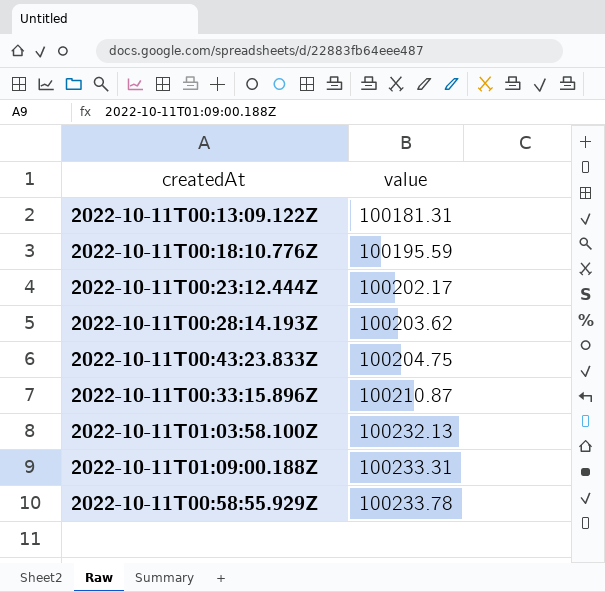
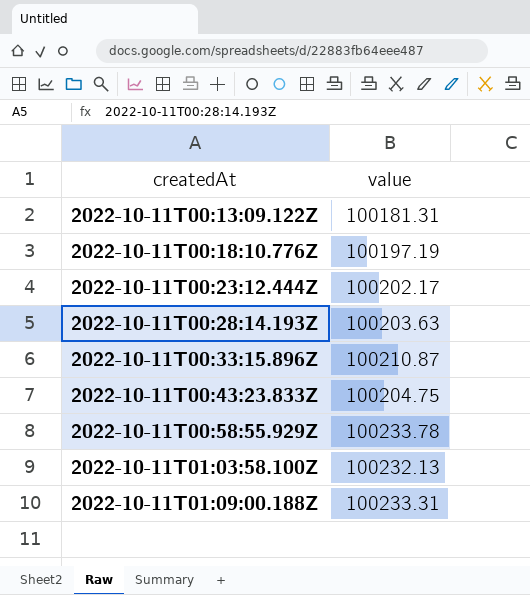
row order: value ascending -> createdAt ascending
2022-10-11T00:18:10.776Z | value: 100195.59 -> 100197.19
2022-10-11T00:28:14.193Z | value: 100203.62 -> 100203.63

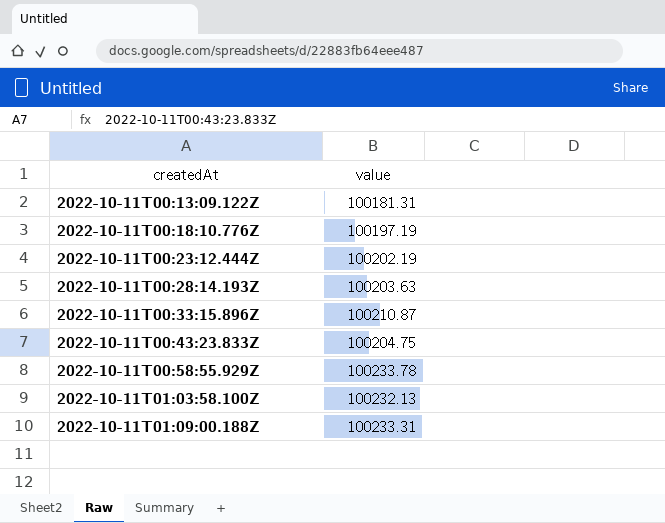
2022-10-11T00:23:12.444Z | value: 100202.17 -> 100202.19

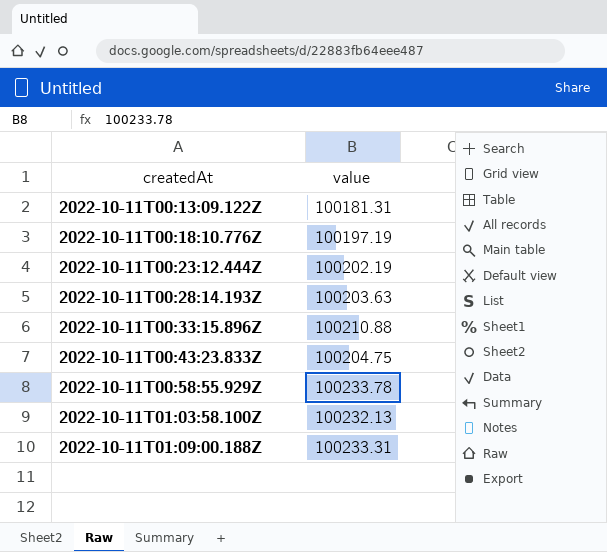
2022-10-11T00:33:15.896Z | value: 100210.87 -> 100210.88

